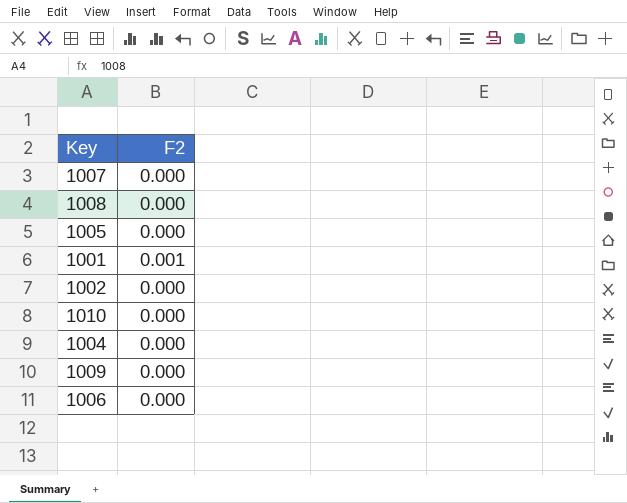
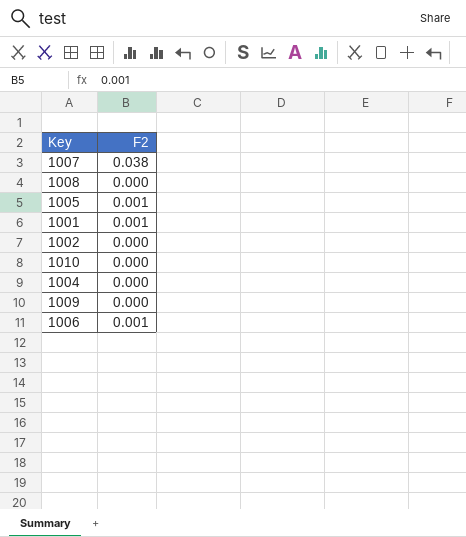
1007 | F2: 0.000 -> 0.038
1005 | F2: 0.000 -> 0.001
1006 | F2: 0.000 -> 0.001

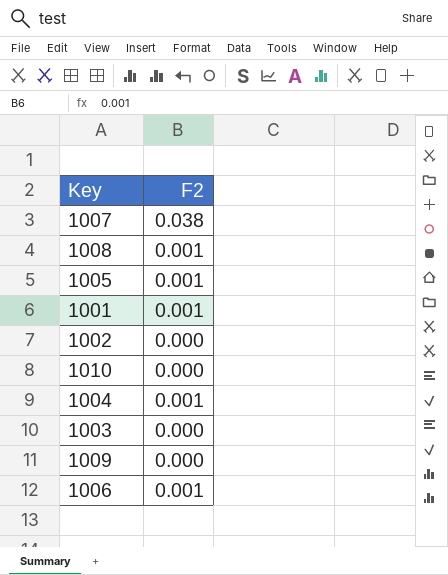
1008 | F2: 0.000 -> 0.001
1004 | F2: 0.000 -> 0.001
row 1003: none -> 0.000

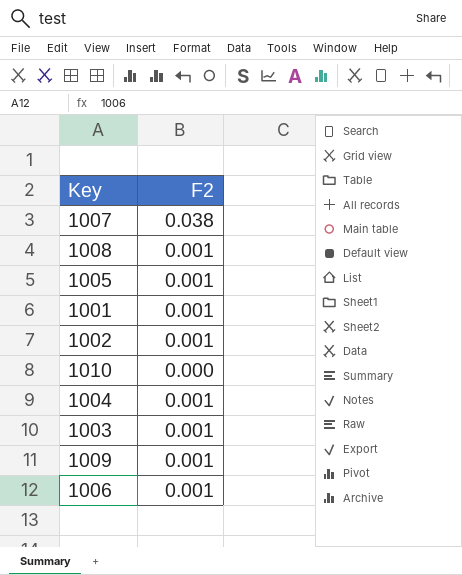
1002 | F2: 0.000 -> 0.001
1003 | F2: 0.000 -> 0.001
1009 | F2: 0.000 -> 0.001

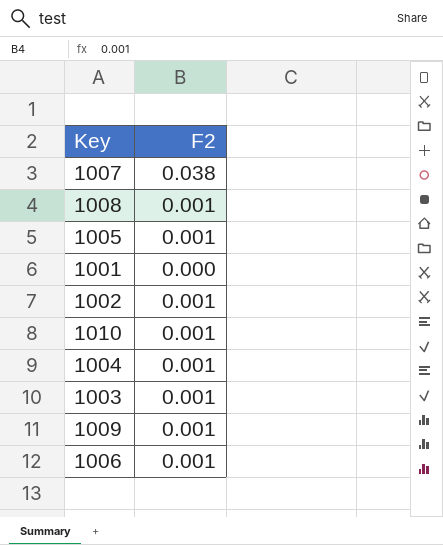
1001 | F2: 0.001 -> 0.000
1010 | F2: 0.000 -> 0.001

